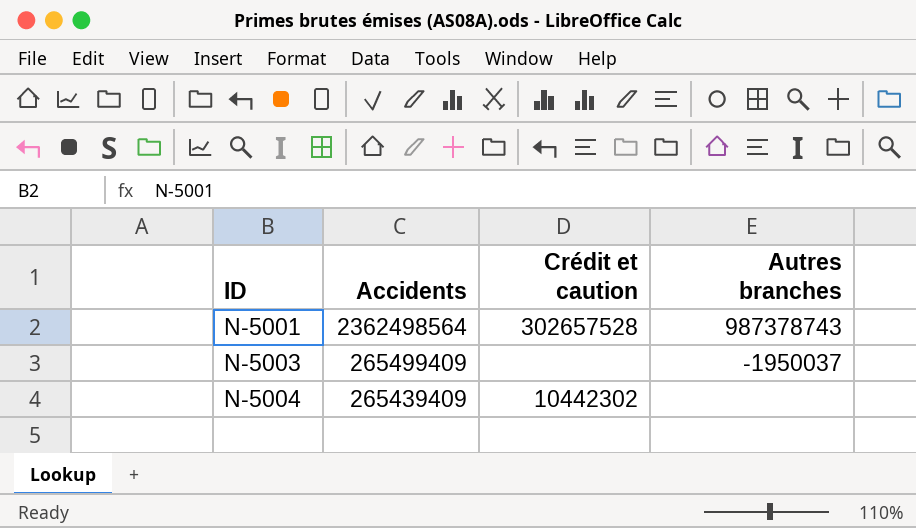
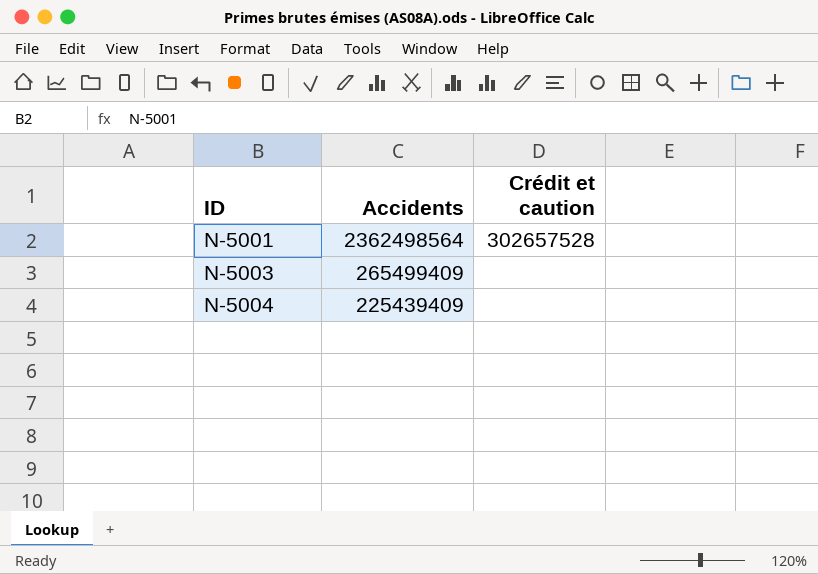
column Autres branches | position: 4 -> none
N-5004 | Accidents: 265439409 -> 225439409
N-5004 | Crédit et caution: 10442302 -> none

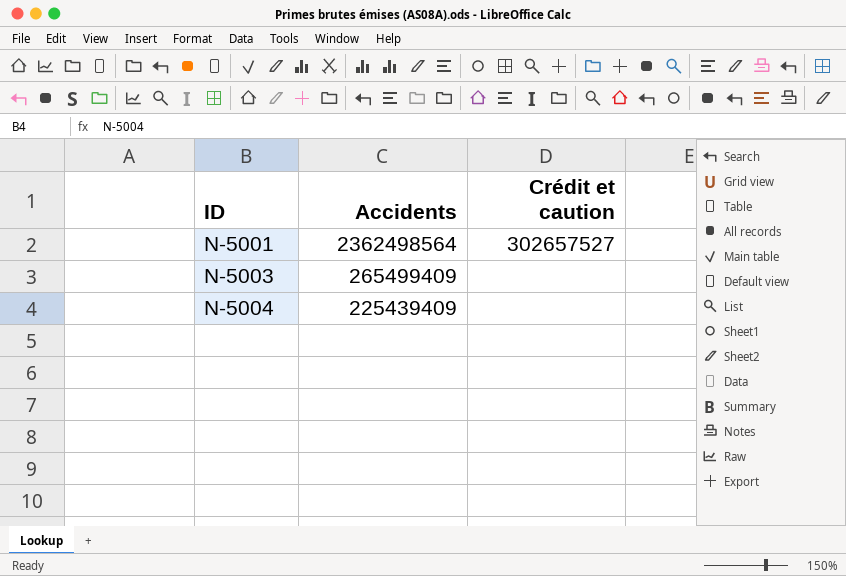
N-5001 | Crédit et caution: 302657528 -> 302657527

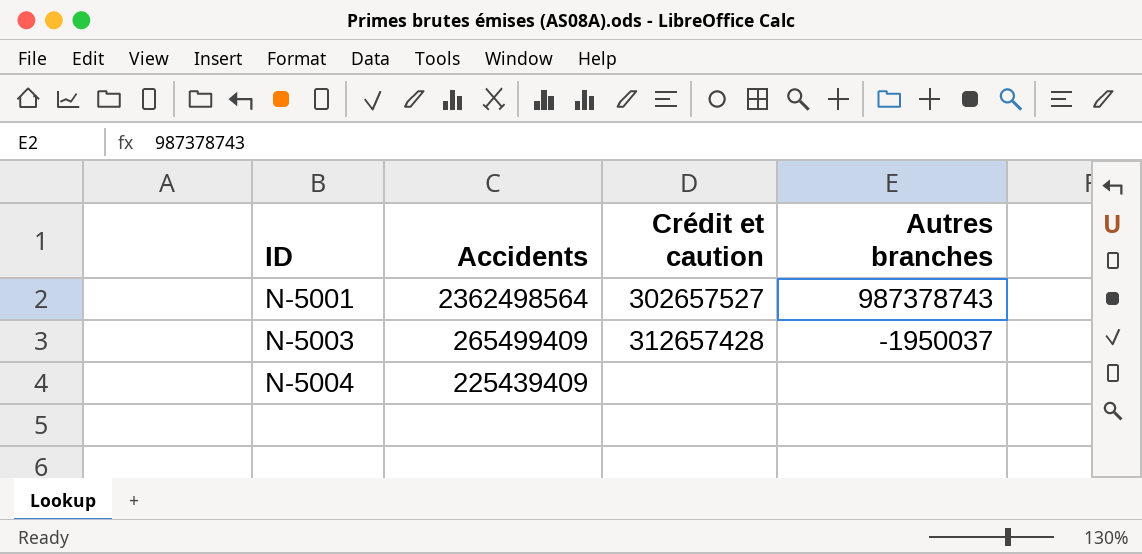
column Autres branches | position: none -> 4
N-5003 | Crédit et caution: none -> 312657428

